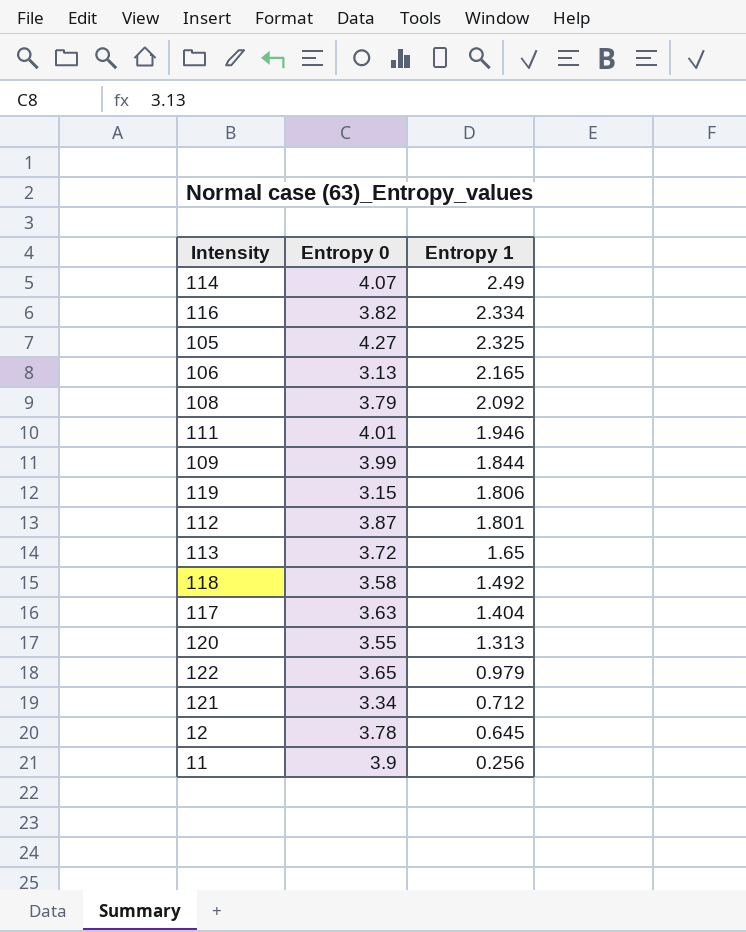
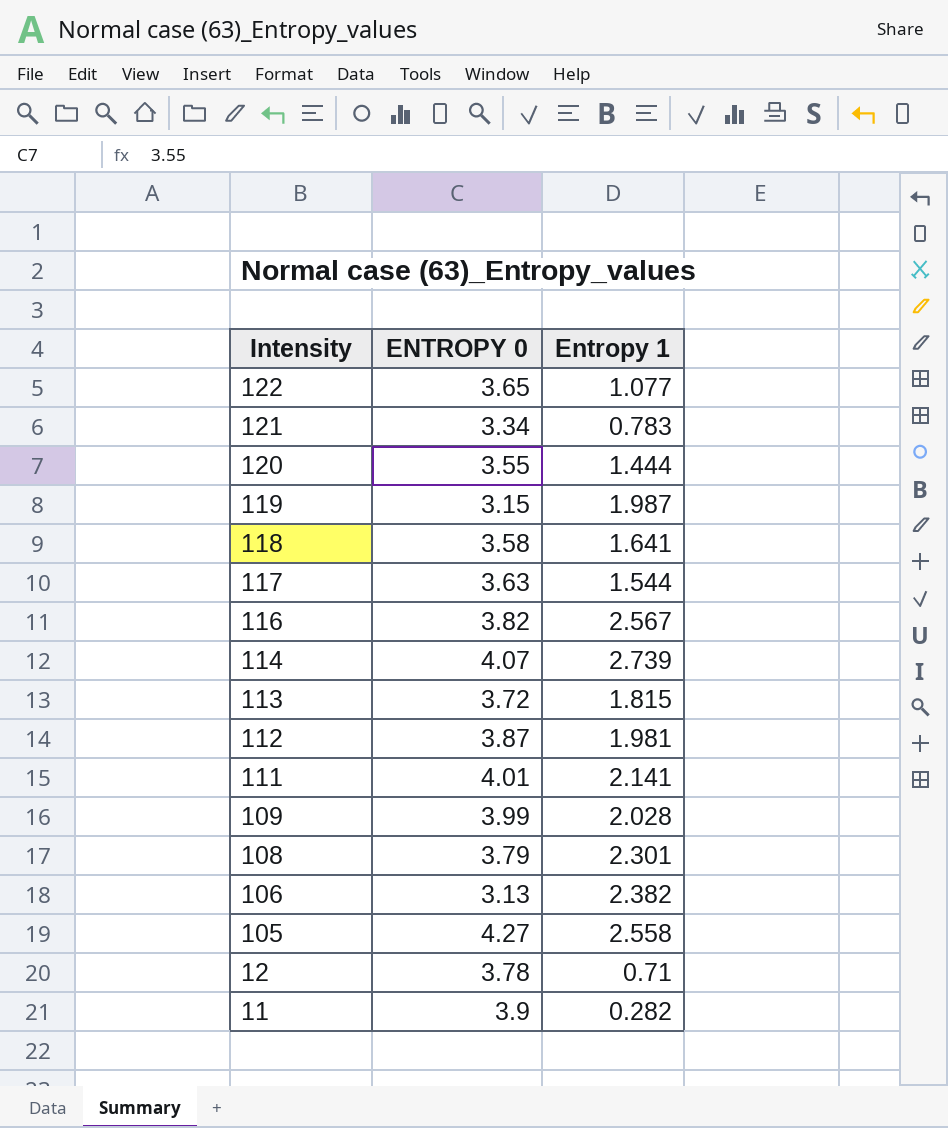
row order: Entropy 1 descending -> Intensity descending
column name: Entropy 0 -> ENTROPY 0
122 | Entropy 1: 0.979 -> 1.077
121 | Entropy 1: 0.712 -> 0.783
120 | Entropy 1: 1.313 -> 1.444
119 | Entropy 1: 1.806 -> 1.987
118 | Entropy 1: 1.492 -> 1.641
117 | Entropy 1: 1.404 -> 1.544
116 | Entropy 1: 2.334 -> 2.567
114 | Entropy 1: 2.49 -> 2.739
113 | Entropy 1: 1.65 -> 1.815
112 | Entropy 1: 1.801 -> 1.981
111 | Entropy 1: 1.946 -> 2.141
109 | Entropy 1: 1.844 -> 2.028
108 | Entropy 1: 2.092 -> 2.301
106 | Entropy 1: 2.165 -> 2.382
105 | Entropy 1: 2.325 -> 2.558
12 | Entropy 1: 0.645 -> 0.71
11 | Entropy 1: 0.256 -> 0.282

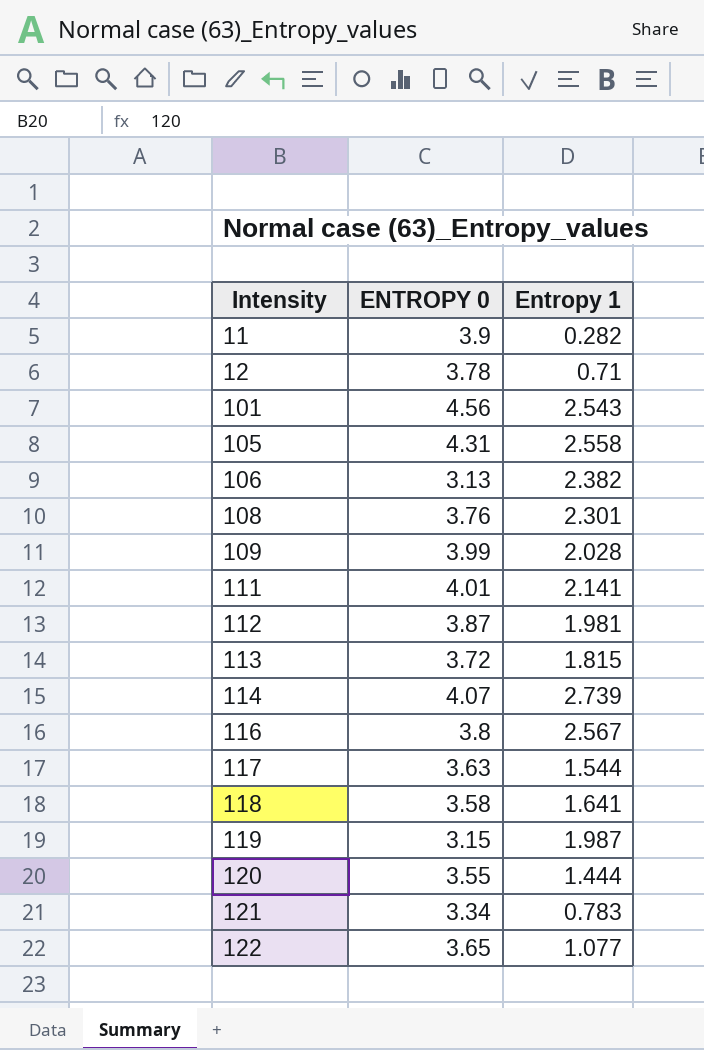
row order: Intensity descending -> Intensity ascending
row 101: none -> 4.56 | 2.543
105 | ENTROPY 0: 4.27 -> 4.31
108 | ENTROPY 0: 3.79 -> 3.76
116 | ENTROPY 0: 3.82 -> 3.8

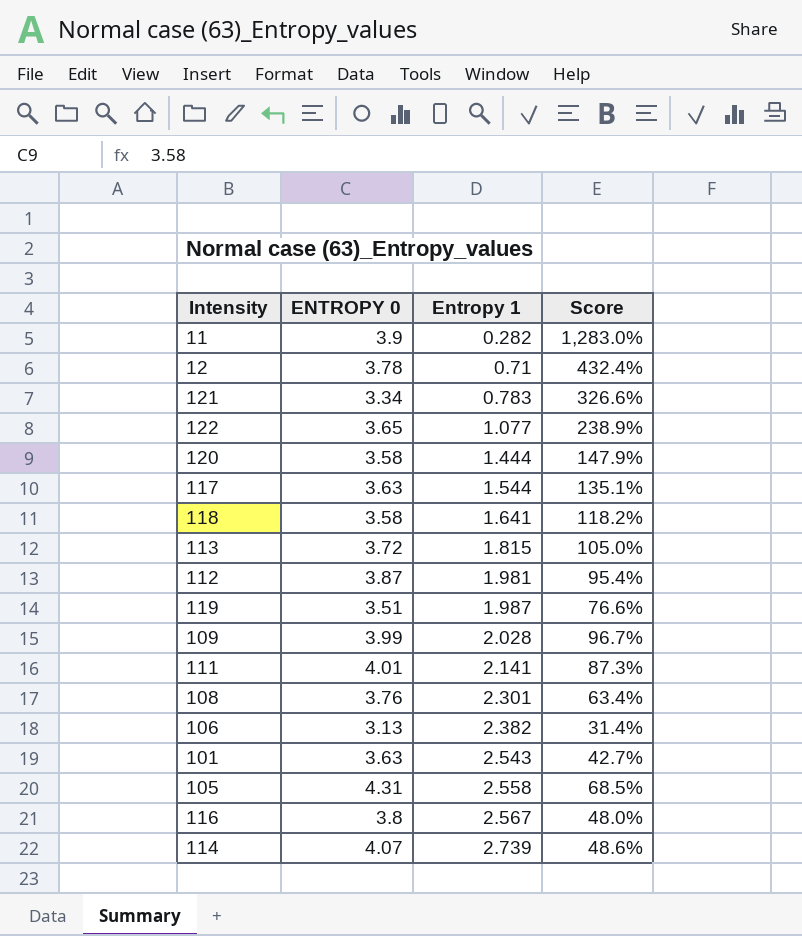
row order: Intensity ascending -> Entropy 1 ascending
column Score | formula: none -> ([ENTROPY 0] - [Entropy 1]) / [Entropy 1]
120 | ENTROPY 0: 3.55 -> 3.58
119 | ENTROPY 0: 3.15 -> 3.51
101 | ENTROPY 0: 4.56 -> 3.63

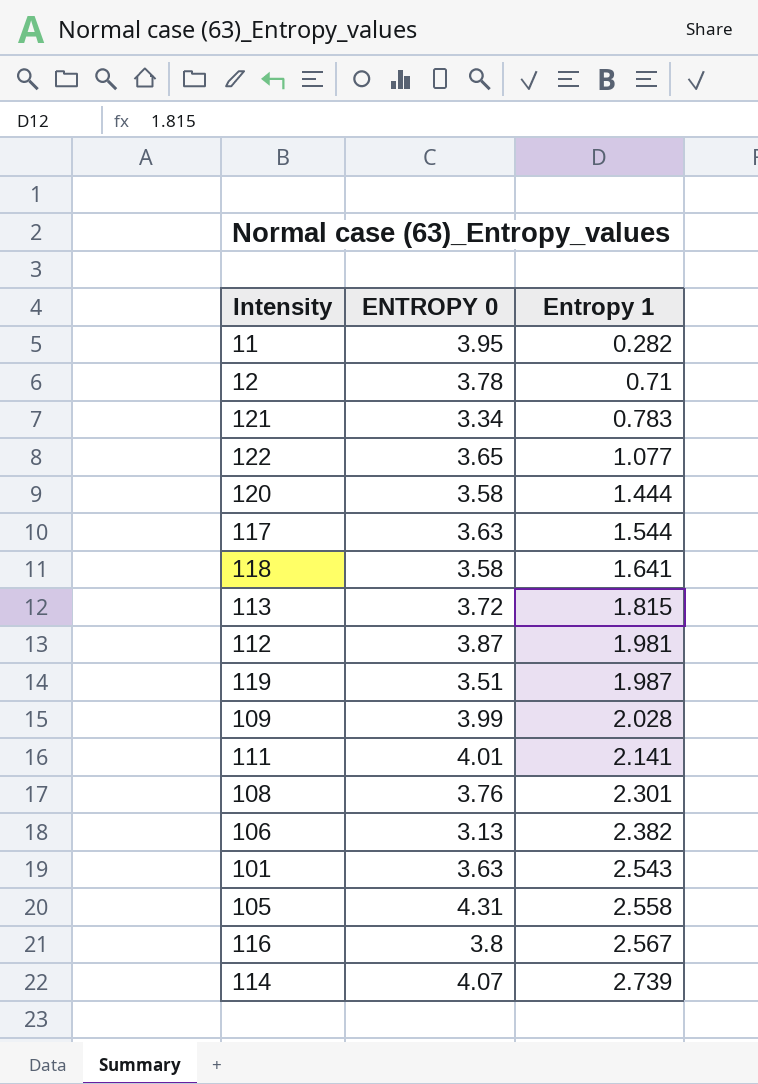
column Score | formula: ([ENTROPY 0] - [Entropy 1]) / [Entropy 1] -> none
11 | ENTROPY 0: 3.9 -> 3.95

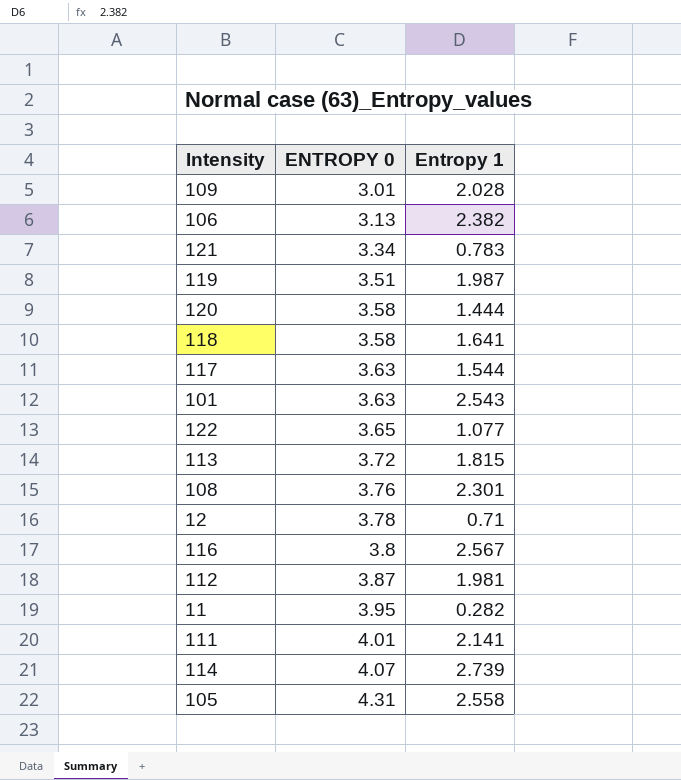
row order: Entropy 1 ascending -> ENTROPY 0 ascending
109 | ENTROPY 0: 3.99 -> 3.01

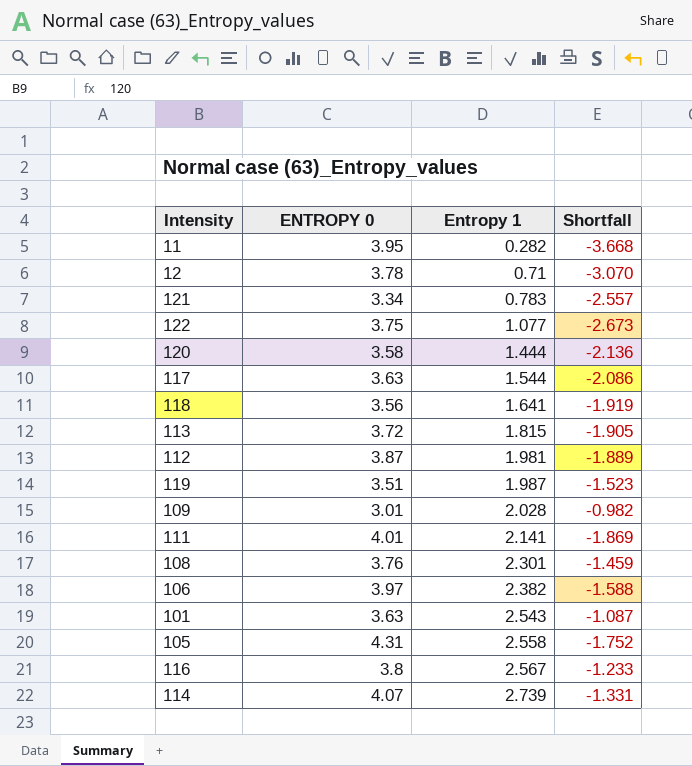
row order: ENTROPY 0 ascending -> Entropy 1 ascending
column Shortfall | formula: none -> [Entropy 1] - [ENTROPY 0]
122 | ENTROPY 0: 3.65 -> 3.75
118 | ENTROPY 0: 3.58 -> 3.56
106 | ENTROPY 0: 3.13 -> 3.97

